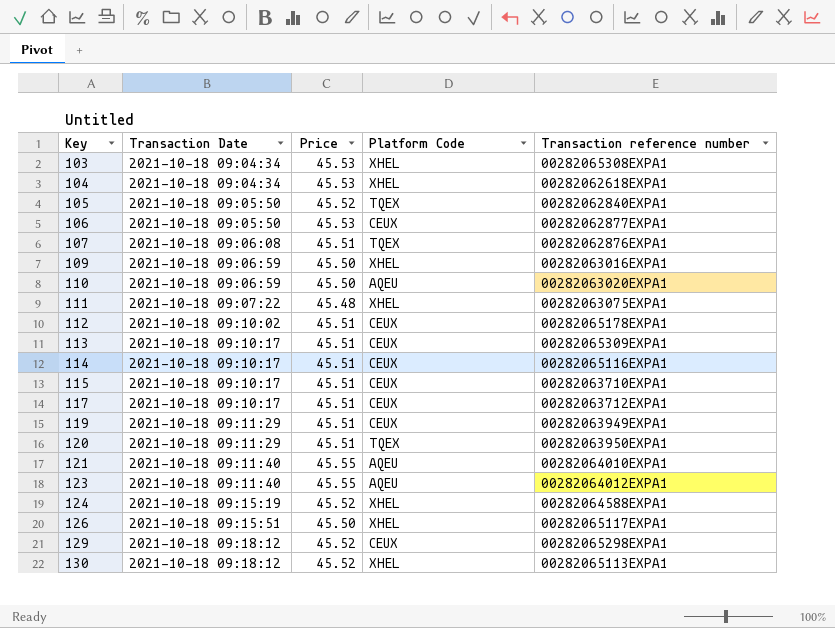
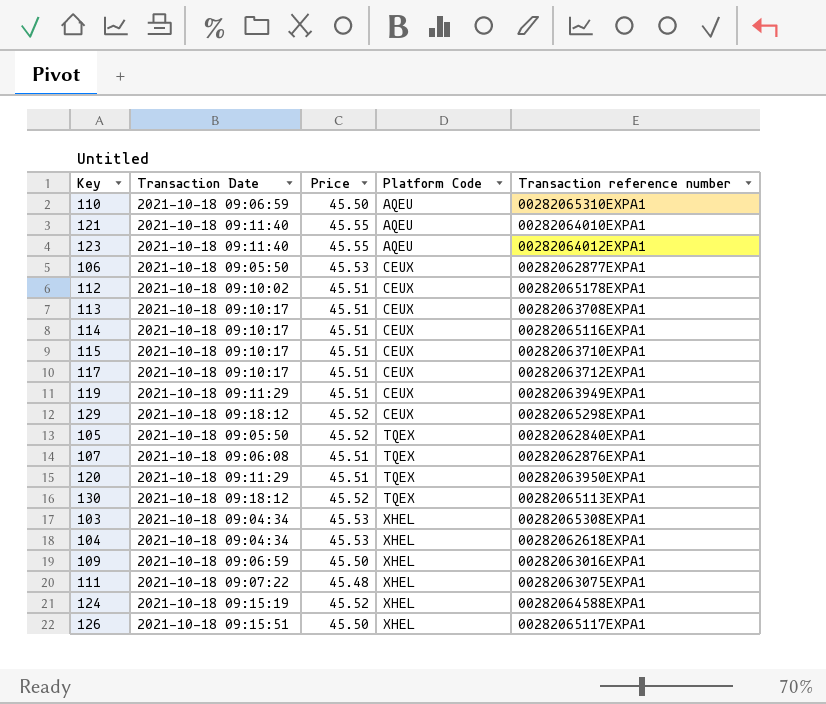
row order: Key ascending -> Platform Code ascending
110 | Transaction reference number: 00282063020EXPA1 -> 00282065310EXPA1
113 | Transaction reference number: 00282065309EXPA1 -> 00282063708EXPA1
130 | Platform Code: XHEL -> TQEX

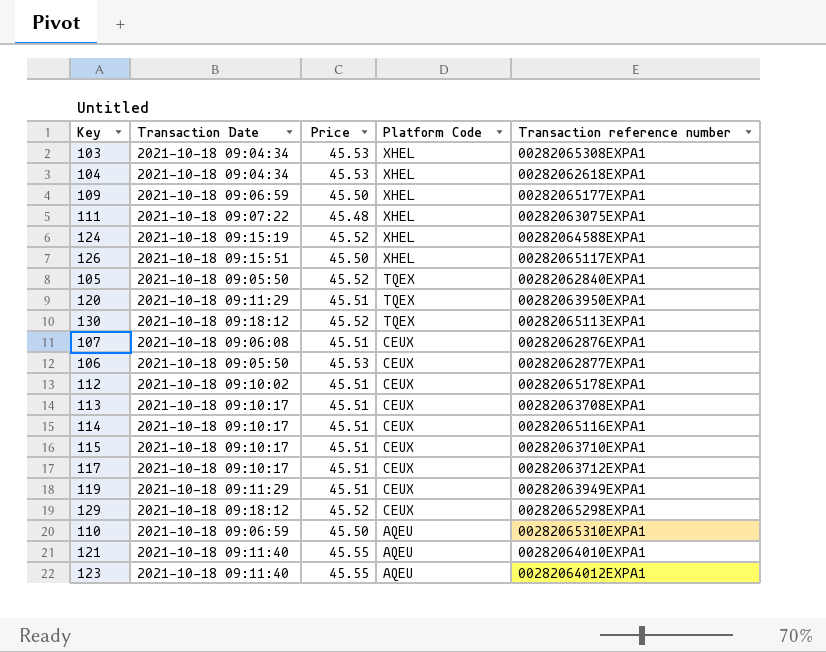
row order: Platform Code ascending -> Platform Code descending
109 | Transaction reference number: 00282063016EXPA1 -> 00282065177EXPA1
107 | Platform Code: TQEX -> CEUX

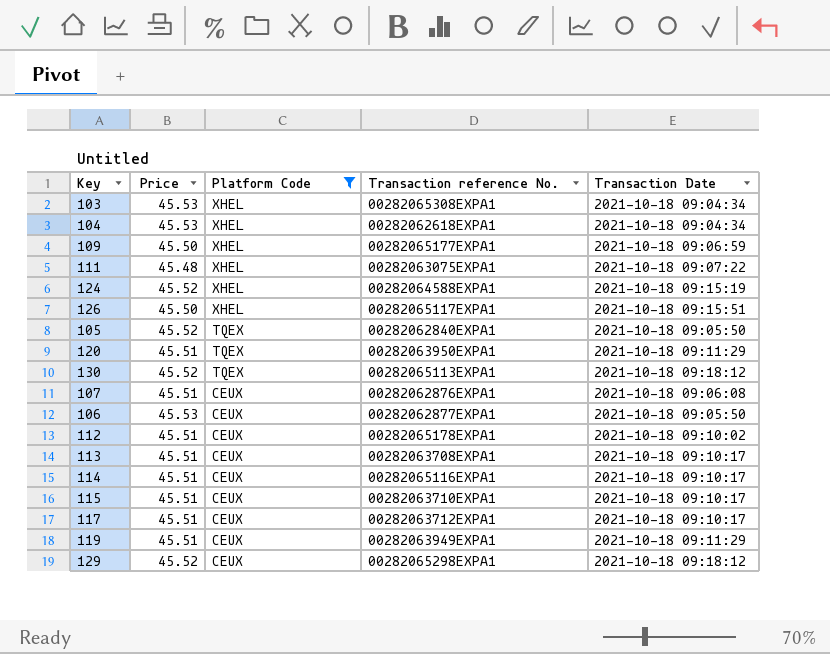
filter: none -> Platform Code != AQEU
column name: Transaction reference number -> Transaction reference No.
column Transaction Date | position: 2 -> 5

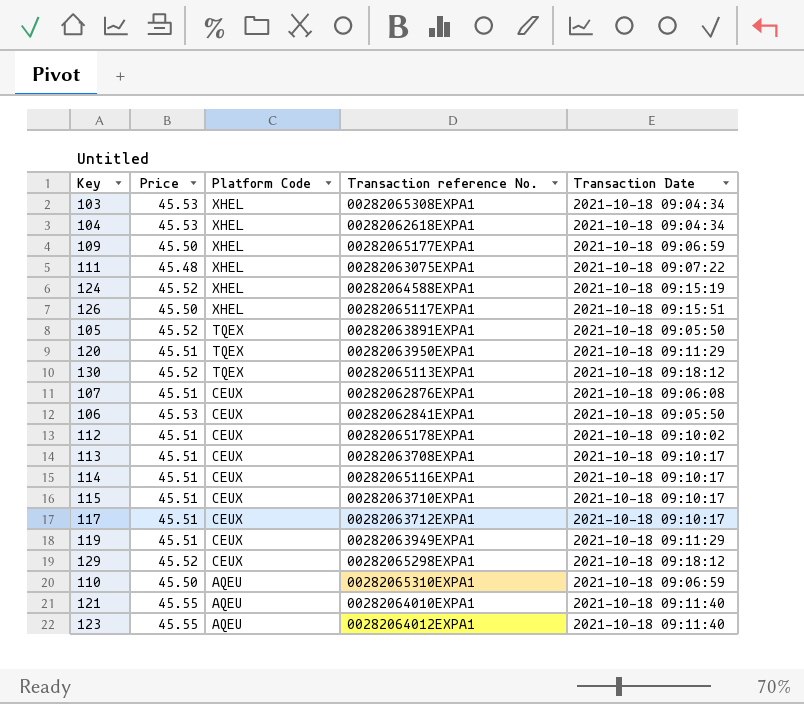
filter: Platform Code != AQEU -> none
105 | Transaction reference No.: 00282062840EXPA1 -> 00282063891EXPA1
106 | Transaction reference No.: 00282062877EXPA1 -> 00282062841EXPA1

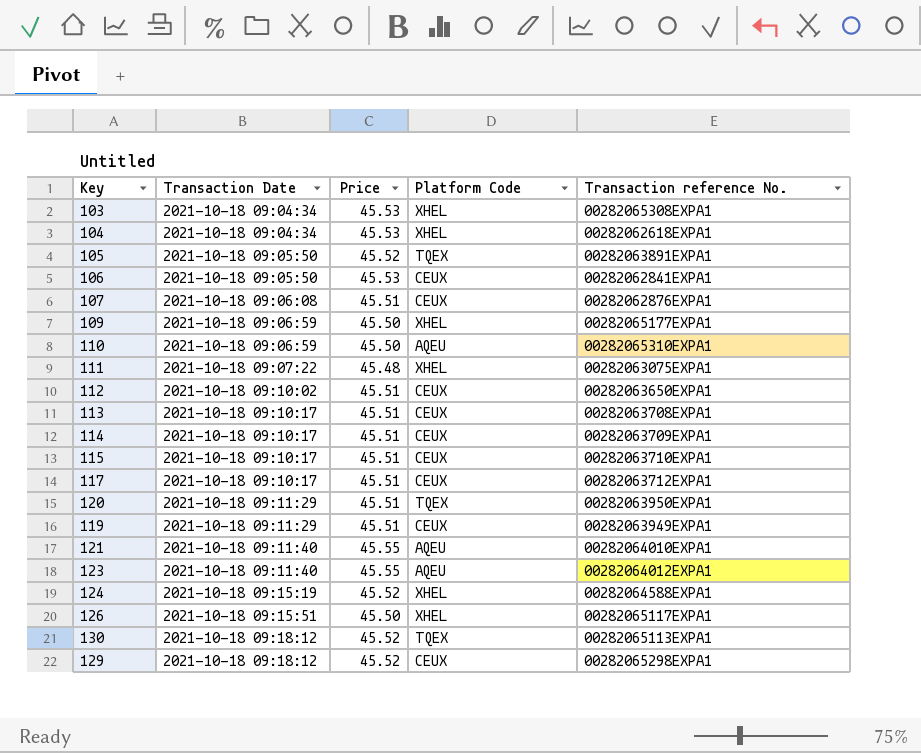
row order: Platform Code descending -> Transaction Date ascending
column Transaction Date | position: 5 -> 2
112 | Transaction reference No.: 00282065178EXPA1 -> 00282063650EXPA1
114 | Transaction reference No.: 00282065116EXPA1 -> 00282063709EXPA1

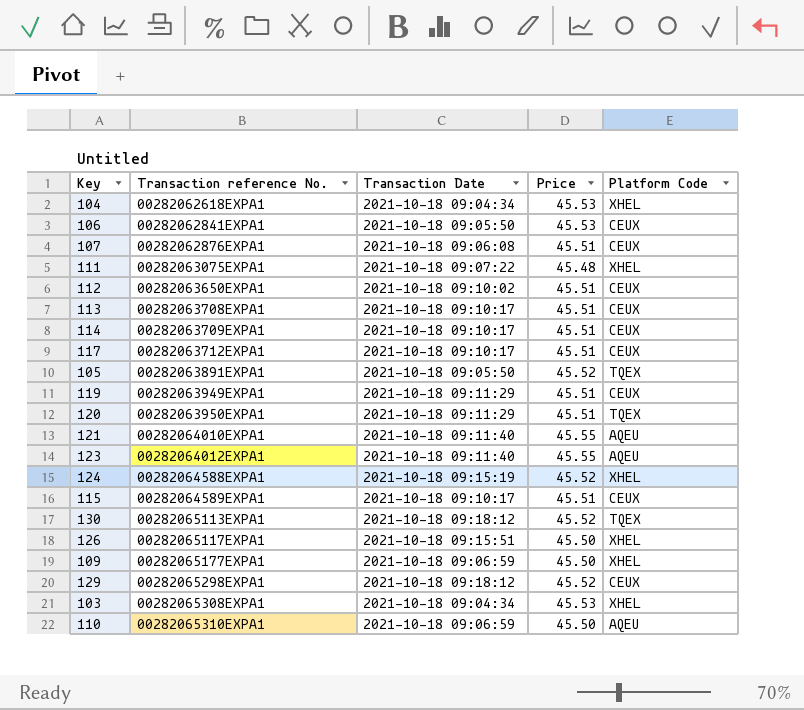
row order: Transaction Date ascending -> Transaction reference No. ascending
column Transaction reference No. | position: 5 -> 2
115 | Transaction reference No.: 00282063710EXPA1 -> 00282064589EXPA1

